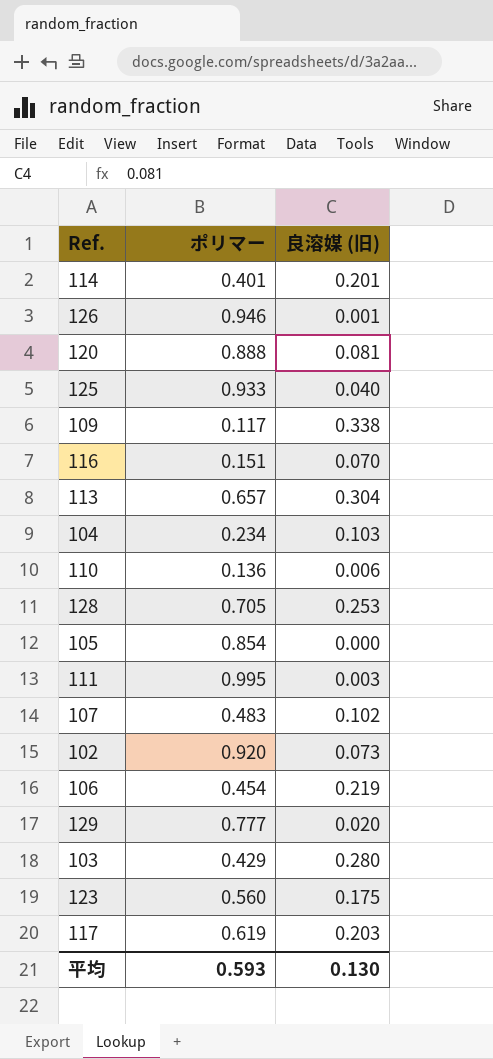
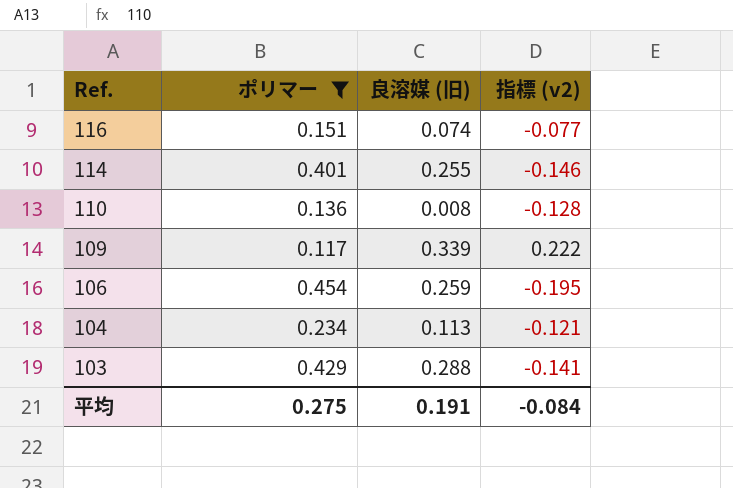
filter: none -> ポリマー <= 0.454
row order: none -> Ref. descending
column 指標 (v2) | formula: none -> [良溶媒 (旧)] - [ポリマー]
116 | 良溶媒 (旧): 0.070 -> 0.074
114 | 良溶媒 (旧): 0.201 -> 0.255
110 | 良溶媒 (旧): 0.006 -> 0.008
109 | 良溶媒 (旧): 0.338 -> 0.339
106 | 良溶媒 (旧): 0.219 -> 0.259
104 | 良溶媒 (旧): 0.103 -> 0.113
103 | 良溶媒 (旧): 0.280 -> 0.288
平均 | ポリマー: 0.593 -> 0.275
平均 | 良溶媒 (旧): 0.130 -> 0.191

